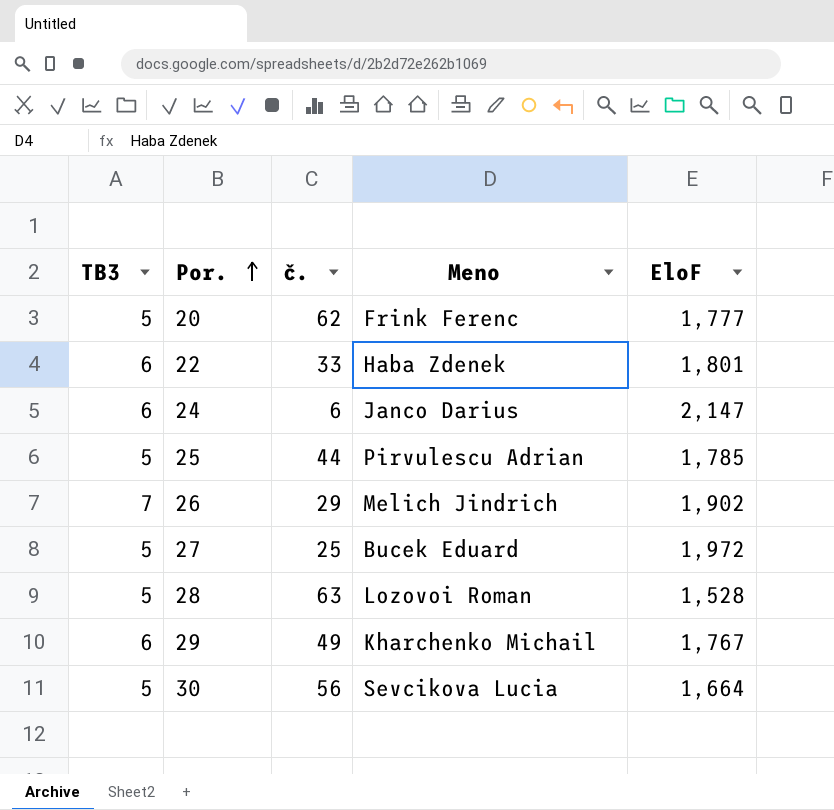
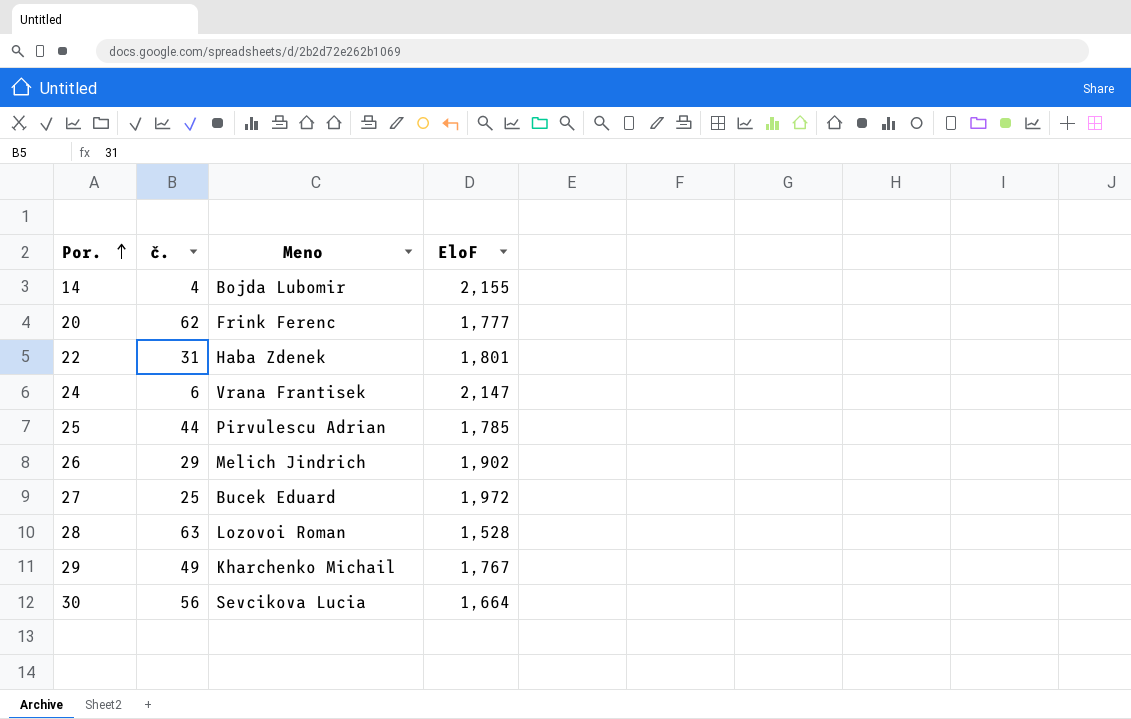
column TB3 | position: 1 -> none
row 14: none -> 4 | Bojda Lubomir | 2,155
22 | č.: 33 -> 31
24 | Meno: Janco Darius -> Vrana Frantisek

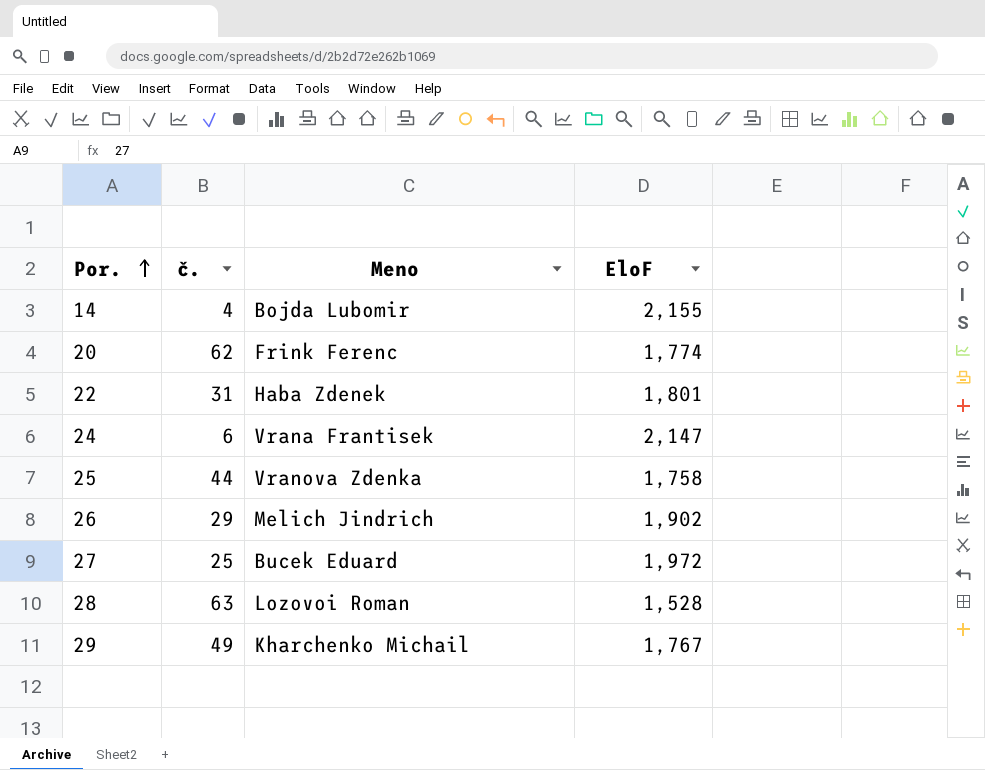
row 30: 56 | Sevcikova Lucia | 1,664 -> none
20 | EloF: 1,777 -> 1,774
25 | Meno: Pirvulescu Adrian -> Vranova Zdenka
25 | EloF: 1,785 -> 1,758

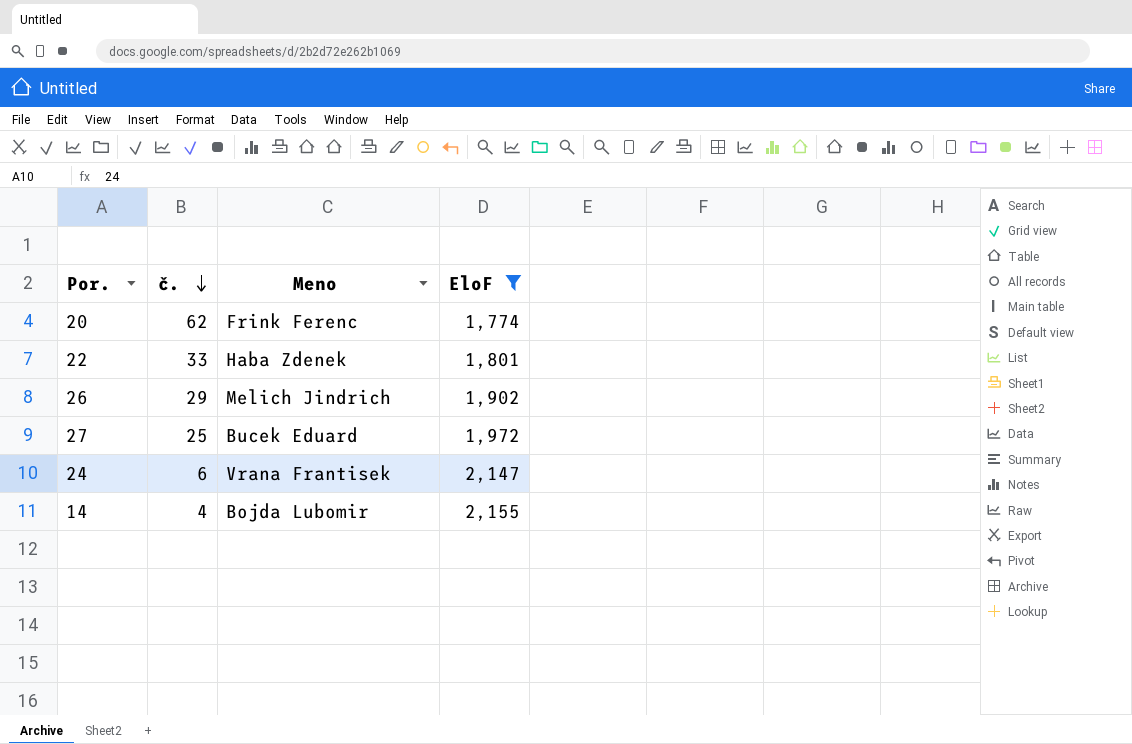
filter: none -> EloF >= 1,774
row order: Por. ascending -> č. descending
22 | č.: 31 -> 33

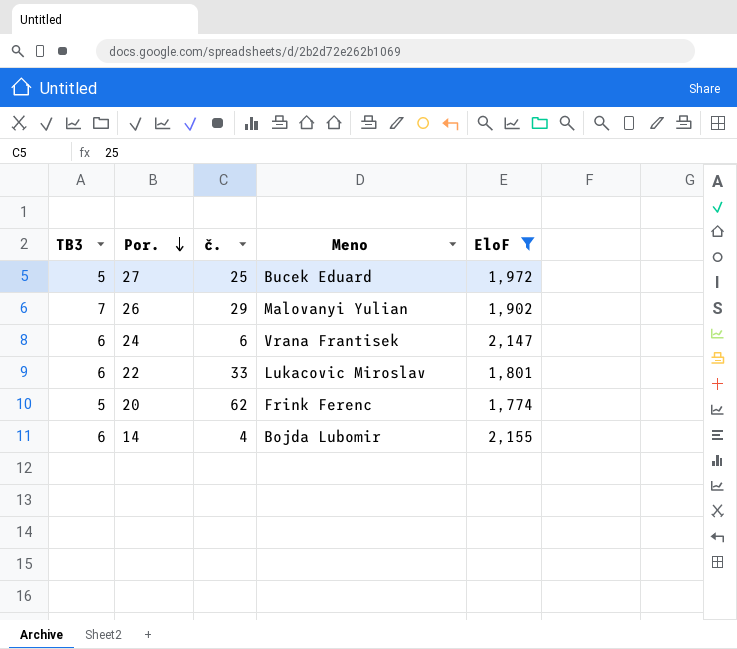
row order: č. descending -> Por. descending
column TB3 | position: none -> 1
26 | Meno: Melich Jindrich -> Malovanyi Yulian
22 | Meno: Haba Zdenek -> Lukacovic Miroslav

